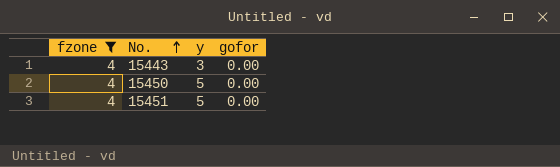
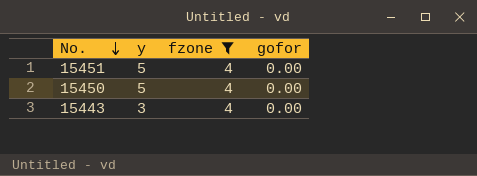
row order: No. ascending -> No. descending
column fzone | position: 1 -> 3

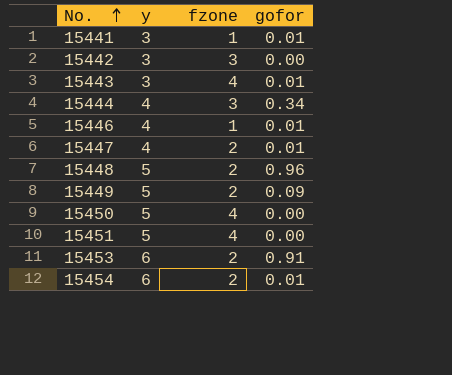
filter: fzone = 4 -> none
row order: No. descending -> No. ascending
15443 | gofor: 0.00 -> 0.01

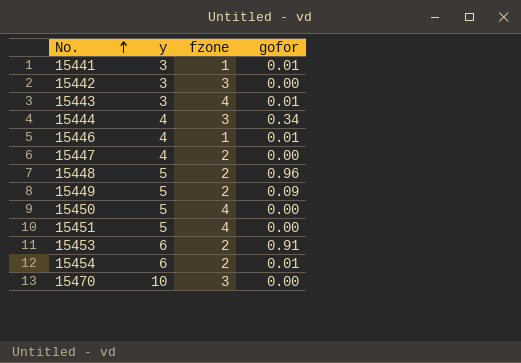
15447 | gofor: 0.01 -> 0.00
row 15470: none -> 10 | 3 | 0.00

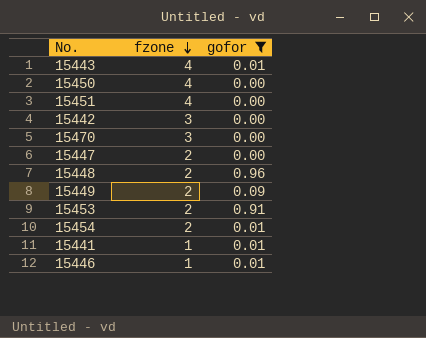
filter: none -> gofor != 0.34
row order: No. ascending -> fzone descending
column y | position: 2 -> none

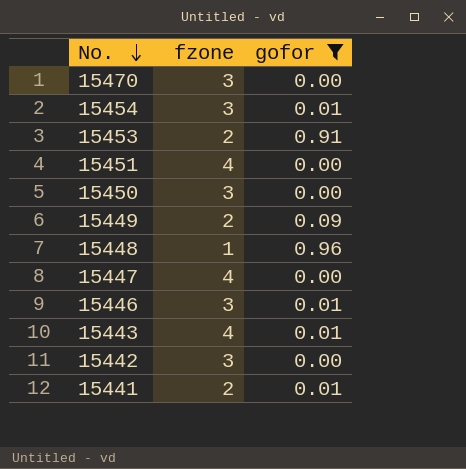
row order: fzone descending -> No. descending
15454 | fzone: 2 -> 3
15450 | fzone: 4 -> 3
15448 | fzone: 2 -> 1
15447 | fzone: 2 -> 4
15446 | fzone: 1 -> 3
15441 | fzone: 1 -> 2

